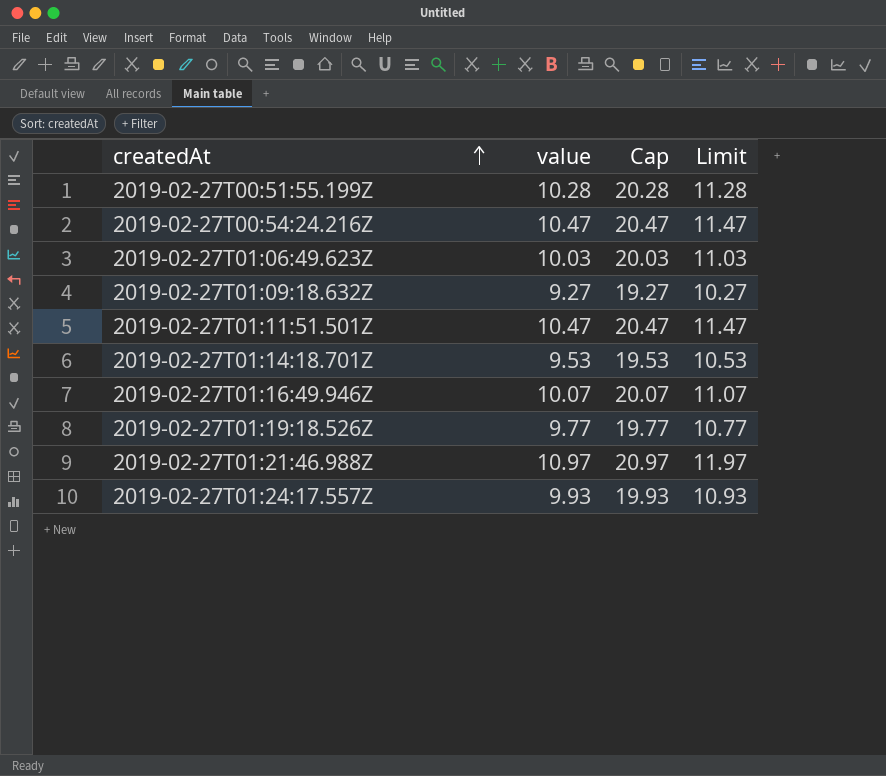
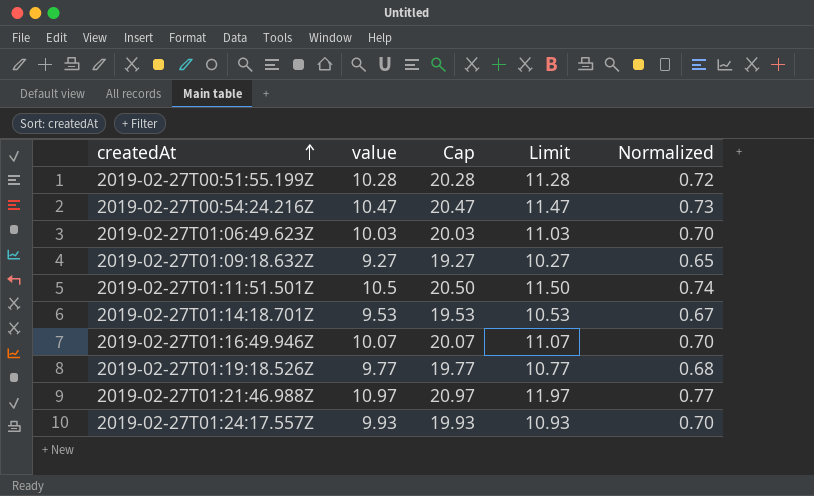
column Normalized | formula: none -> [value] * 0.07
2019-02-27T01:11:51.501Z | value: 10.47 -> 10.5
2019-02-27T01:11:51.501Z | Cap: 20.47 -> 20.50
2019-02-27T01:11:51.501Z | Limit: 11.47 -> 11.50

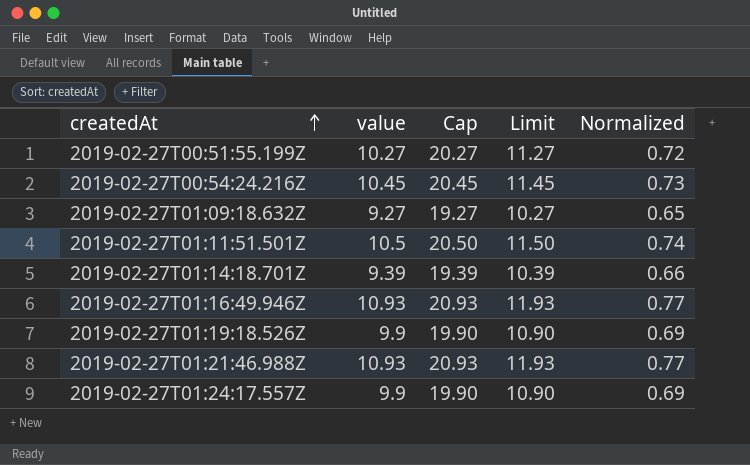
row 2019-02-27T01:06:49.623Z: 10.03 | 20.03 | 11.03 | 0.70 -> none
2019-02-27T00:51:55.199Z | value: 10.28 -> 10.27
2019-02-27T00:51:55.199Z | Cap: 20.28 -> 20.27
2019-02-27T00:51:55.199Z | Limit: 11.28 -> 11.27
2019-02-27T00:54:24.216Z | value: 10.47 -> 10.45
2019-02-27T00:54:24.216Z | Cap: 20.47 -> 20.45
2019-02-27T00:54:24.216Z | Limit: 11.47 -> 11.45
2019-02-27T01:14:18.701Z | value: 9.53 -> 9.39
2019-02-27T01:14:18.701Z | Cap: 19.53 -> 19.39
2019-02-27T01:14:18.701Z | Limit: 10.53 -> 10.39
2019-02-27T01:14:18.701Z | Normalized: 0.67 -> 0.66
2019-02-27T01:16:49.946Z | value: 10.07 -> 10.93
2019-02-27T01:16:49.946Z | Cap: 20.07 -> 20.93
2019-02-27T01:16:49.946Z | Limit: 11.07 -> 11.93
2019-02-27T01:16:49.946Z | Normalized: 0.70 -> 0.77
2019-02-27T01:19:18.526Z | value: 9.77 -> 9.9
2019-02-27T01:19:18.526Z | Cap: 19.77 -> 19.90
2019-02-27T01:19:18.526Z | Limit: 10.77 -> 10.90
2019-02-27T01:19:18.526Z | Normalized: 0.68 -> 0.69
2019-02-27T01:21:46.988Z | value: 10.97 -> 10.93
2019-02-27T01:21:46.988Z | Cap: 20.97 -> 20.93
2019-02-27T01:21:46.988Z | Limit: 11.97 -> 11.93
2019-02-27T01:24:17.557Z | value: 9.93 -> 9.9
2019-02-27T01:24:17.557Z | Cap: 19.93 -> 19.90
2019-02-27T01:24:17.557Z | Limit: 10.93 -> 10.90
2019-02-27T01:24:17.557Z | Normalized: 0.70 -> 0.69

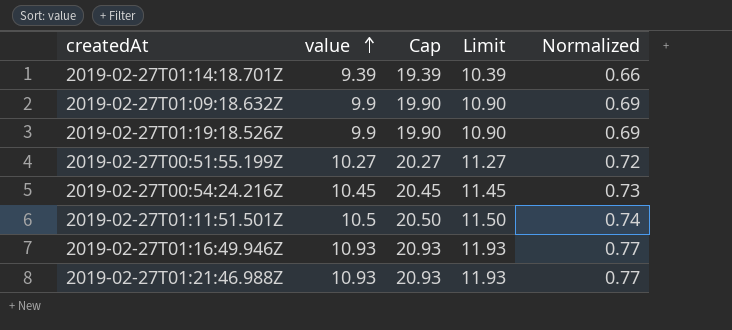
row order: createdAt ascending -> value ascending
row 2019-02-27T01:24:17.557Z: 9.9 | 19.90 | 10.90 | 0.69 -> none
2019-02-27T01:09:18.632Z | value: 9.27 -> 9.9
2019-02-27T01:09:18.632Z | Cap: 19.27 -> 19.90
2019-02-27T01:09:18.632Z | Limit: 10.27 -> 10.90
2019-02-27T01:09:18.632Z | Normalized: 0.65 -> 0.69

